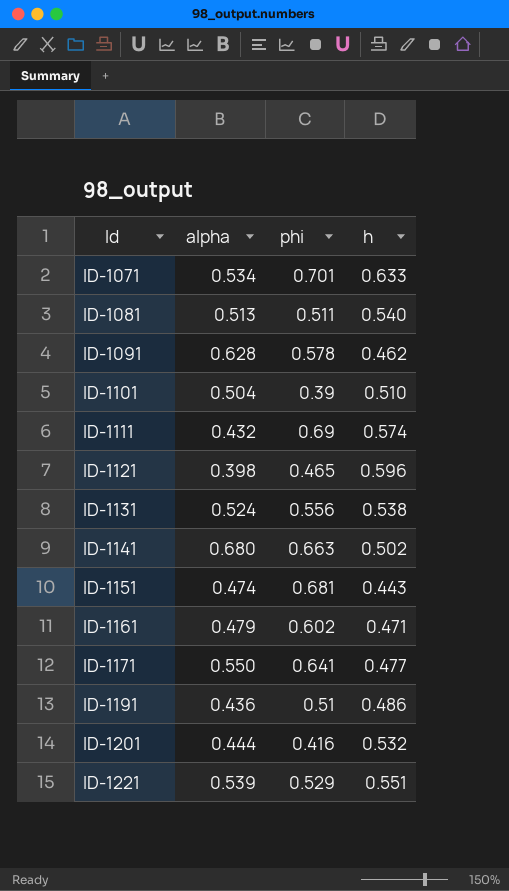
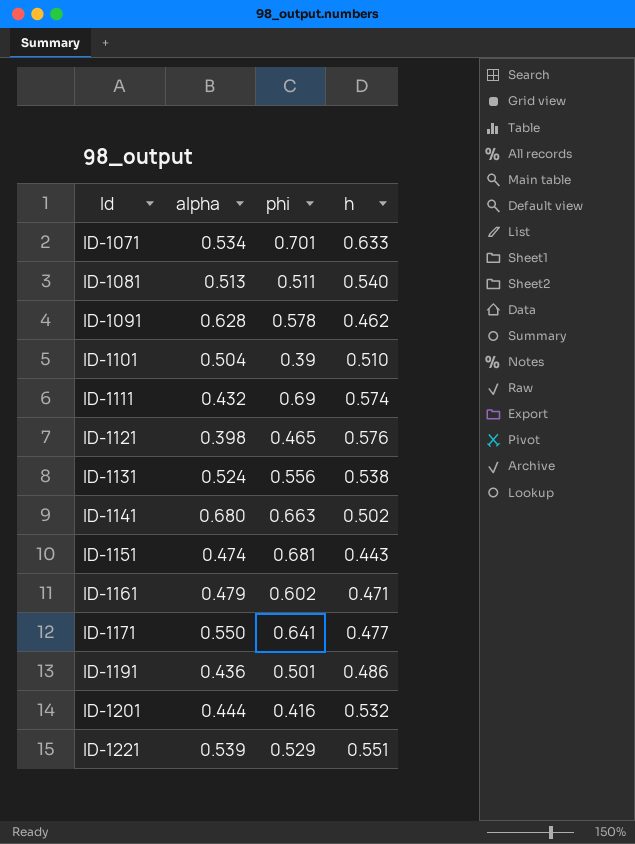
ID-1121 | h: 0.596 -> 0.576
ID-1191 | phi: 0.51 -> 0.501

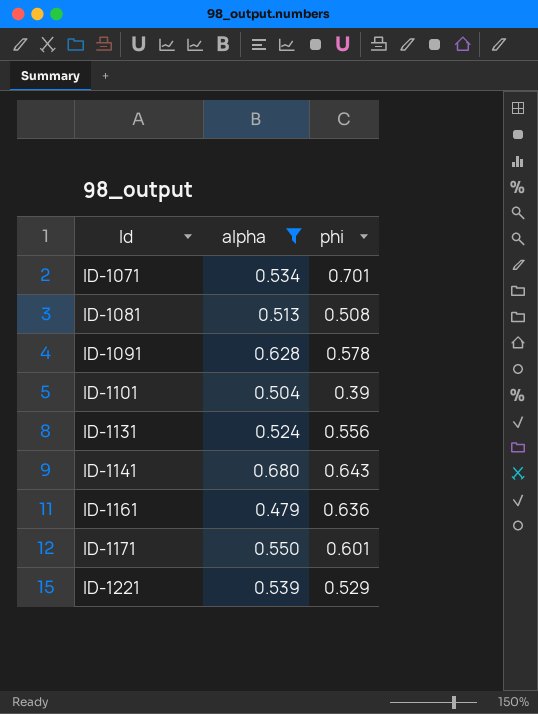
filter: none -> alpha >= 0.479
column h | position: 4 -> none
ID-1081 | phi: 0.511 -> 0.508
ID-1141 | phi: 0.663 -> 0.643
ID-1161 | phi: 0.602 -> 0.636
ID-1171 | phi: 0.641 -> 0.601

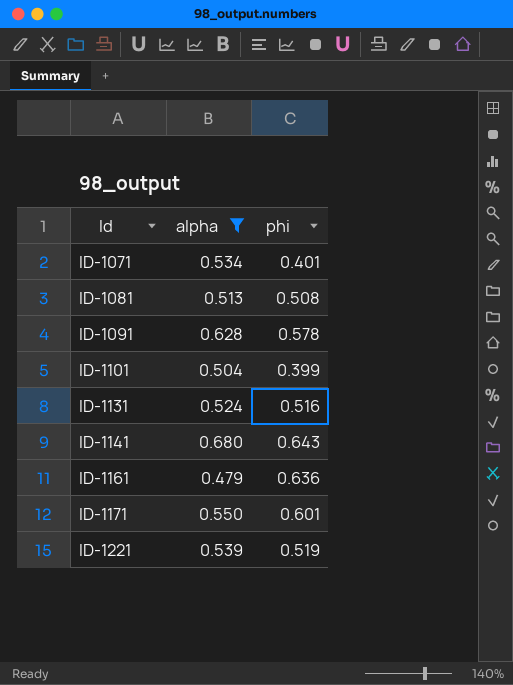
ID-1071 | phi: 0.701 -> 0.401
ID-1101 | phi: 0.39 -> 0.399
ID-1131 | phi: 0.556 -> 0.516
ID-1221 | phi: 0.529 -> 0.519

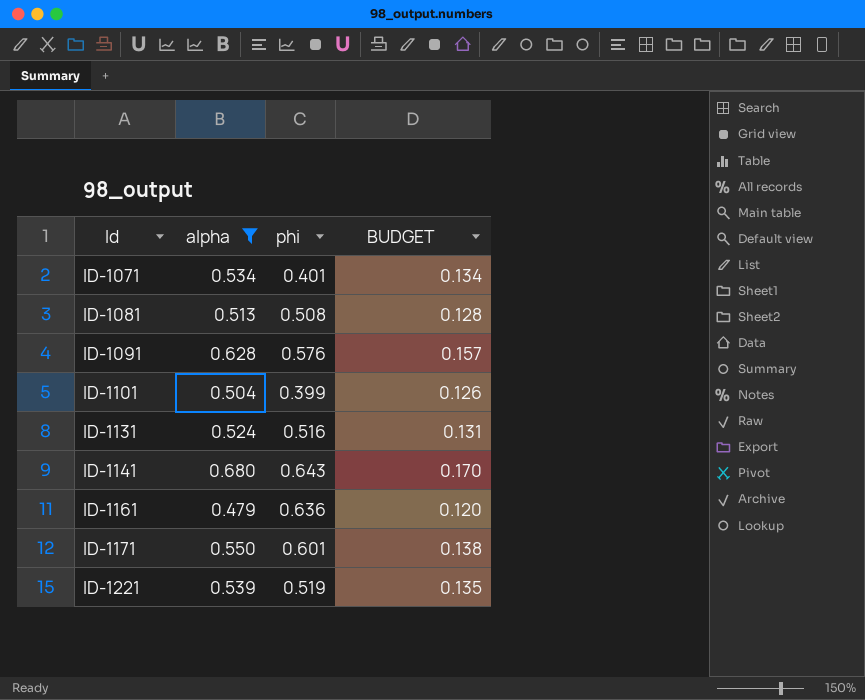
column BUDGET | formula: none -> [alpha] * 0.25
ID-1091 | phi: 0.578 -> 0.576

